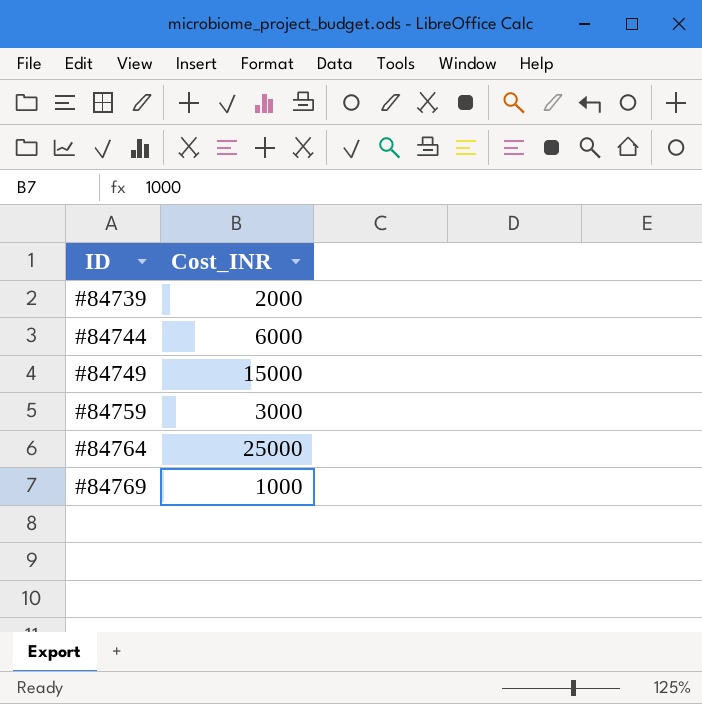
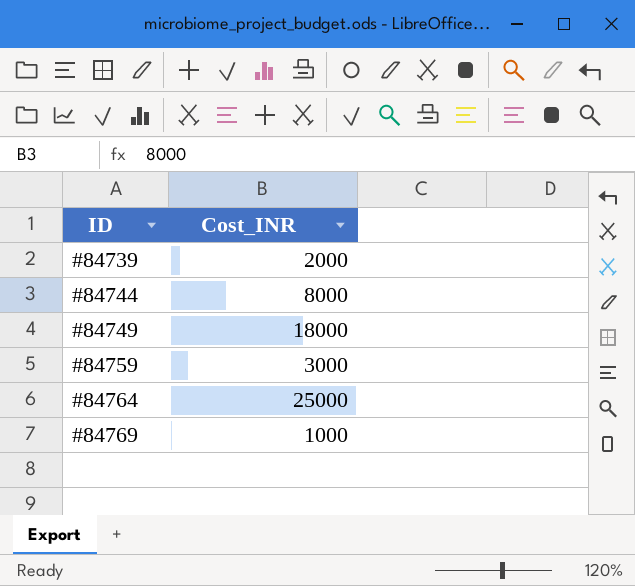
#84744 | Cost_INR: 6000 -> 8000
#84749 | Cost_INR: 15000 -> 18000

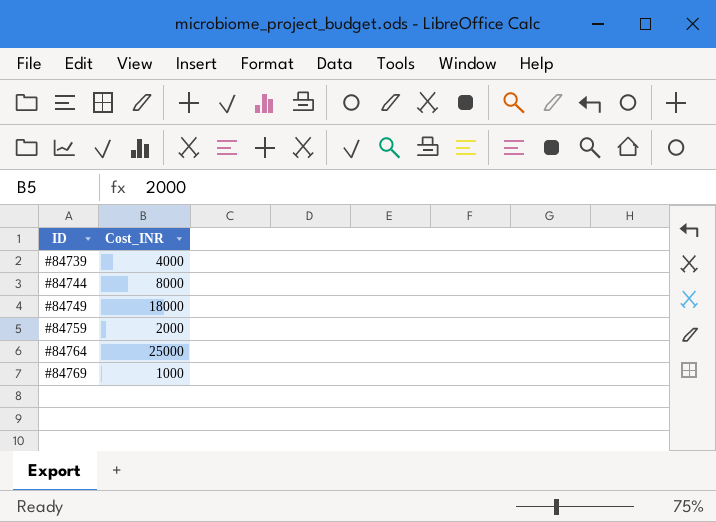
#84739 | Cost_INR: 2000 -> 4000
#84759 | Cost_INR: 3000 -> 2000

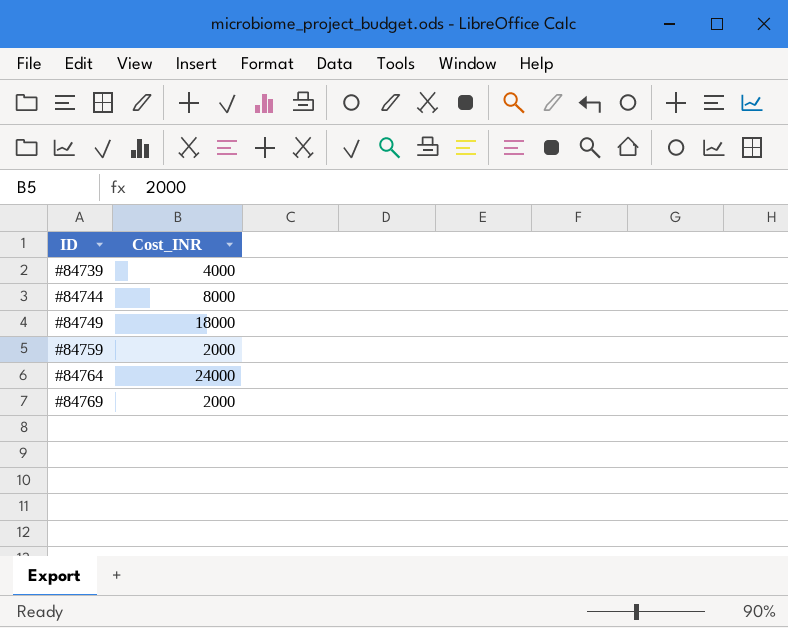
#84764 | Cost_INR: 25000 -> 24000
#84769 | Cost_INR: 1000 -> 2000

